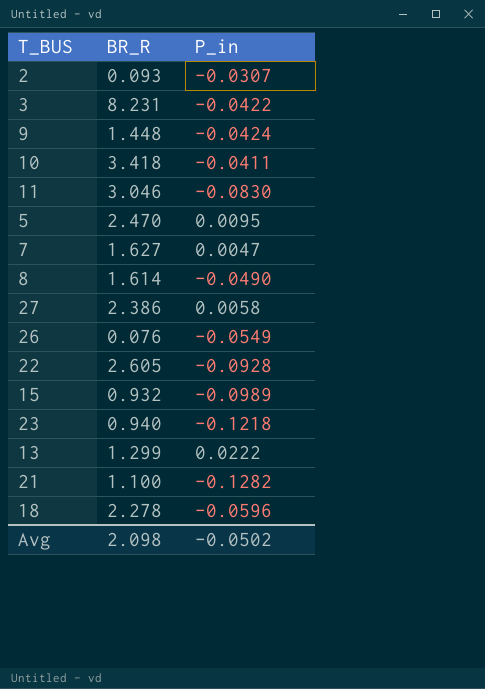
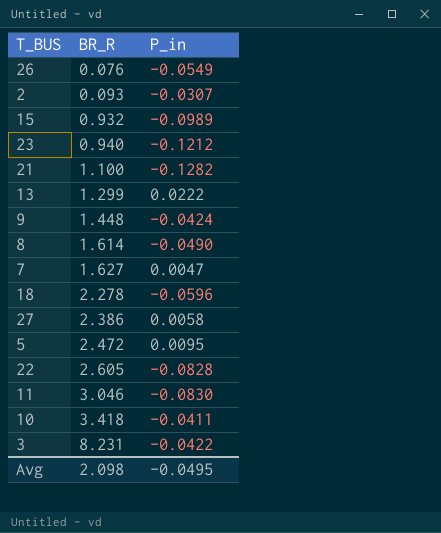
row order: none -> BR_R ascending
23 | P_in: -0.1218 -> -0.1212
5 | BR_R: 2.470 -> 2.472
22 | P_in: -0.0928 -> -0.0828
Avg | P_in: -0.0502 -> -0.0495

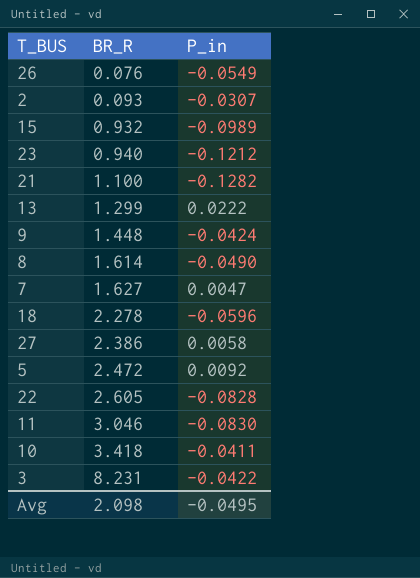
5 | P_in: 0.0095 -> 0.0092

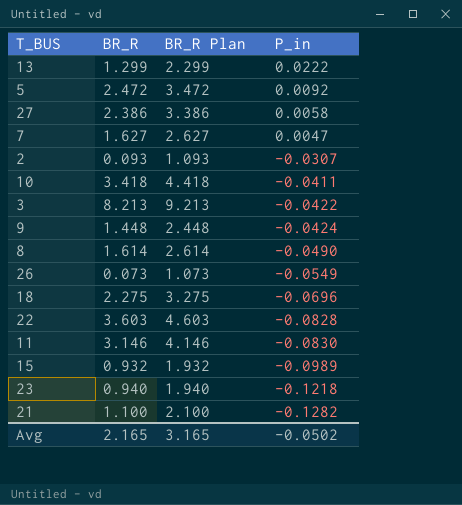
row order: BR_R ascending -> P_in descending
column BR_R Plan | formula: none -> [BR_R] + 1
3 | BR_R: 8.231 -> 8.213
26 | BR_R: 0.076 -> 0.073
18 | BR_R: 2.278 -> 2.275
18 | P_in: -0.0596 -> -0.0696
22 | BR_R: 2.605 -> 3.603
11 | BR_R: 3.046 -> 3.146
23 | P_in: -0.1212 -> -0.1218
Avg | BR_R: 2.098 -> 2.165
Avg | P_in: -0.0495 -> -0.0502

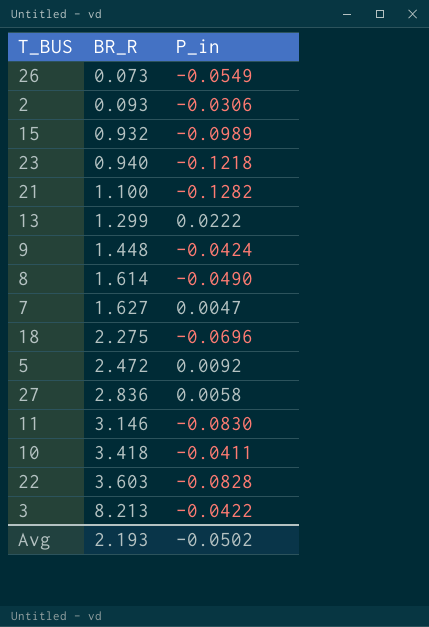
row order: P_in descending -> BR_R ascending
column BR_R Plan | formula: [BR_R] + 1 -> none
2 | P_in: -0.0307 -> -0.0306
27 | BR_R: 2.386 -> 2.836
Avg | BR_R: 2.165 -> 2.193

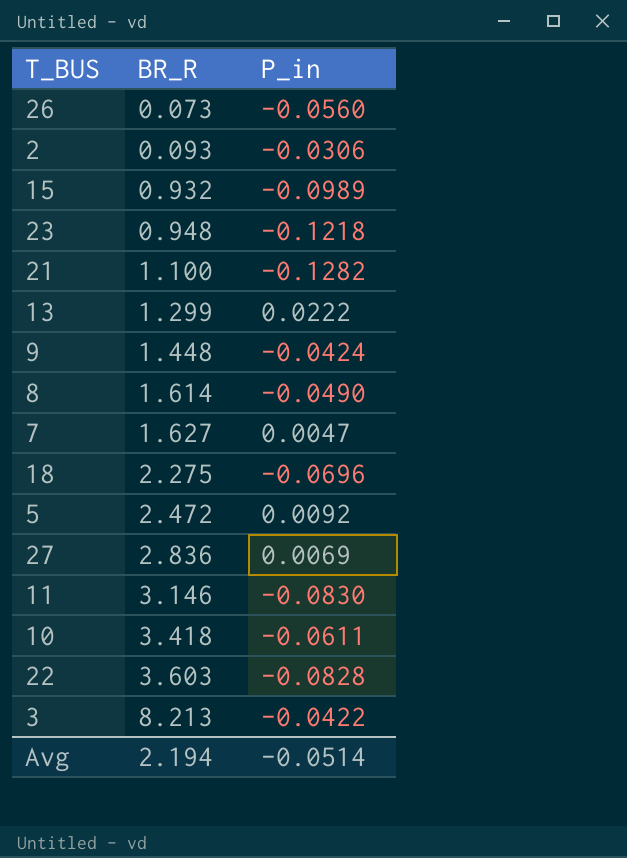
26 | P_in: -0.0549 -> -0.0560
23 | BR_R: 0.940 -> 0.948
27 | P_in: 0.0058 -> 0.0069
10 | P_in: -0.0411 -> -0.0611
Avg | BR_R: 2.193 -> 2.194
Avg | P_in: -0.0502 -> -0.0514

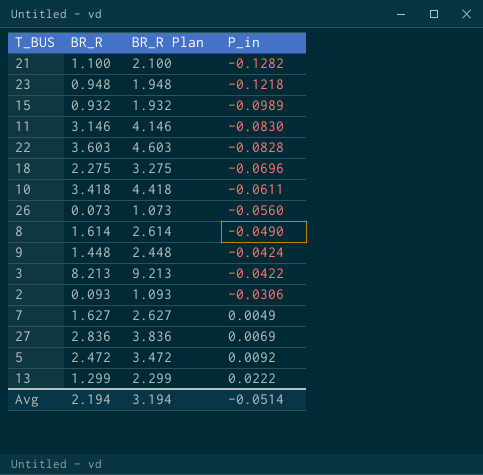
row order: BR_R ascending -> P_in ascending
column BR_R Plan | formula: none -> [BR_R] + 1
7 | P_in: 0.0047 -> 0.0049

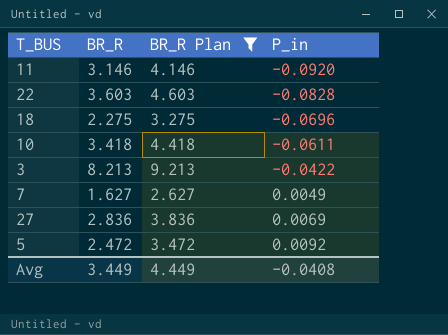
filter: none -> BR_R Plan >= 2.627
11 | P_in: -0.0830 -> -0.0920
Avg | BR_R: 2.194 -> 3.449
Avg | BR_R Plan: 3.194 -> 4.449
Avg | P_in: -0.0514 -> -0.0408

